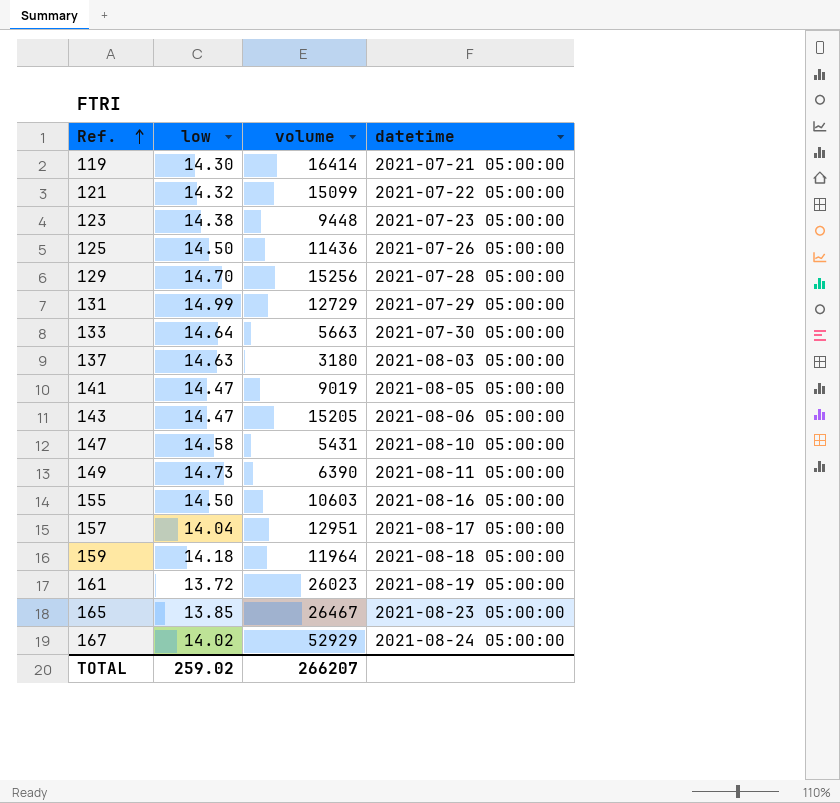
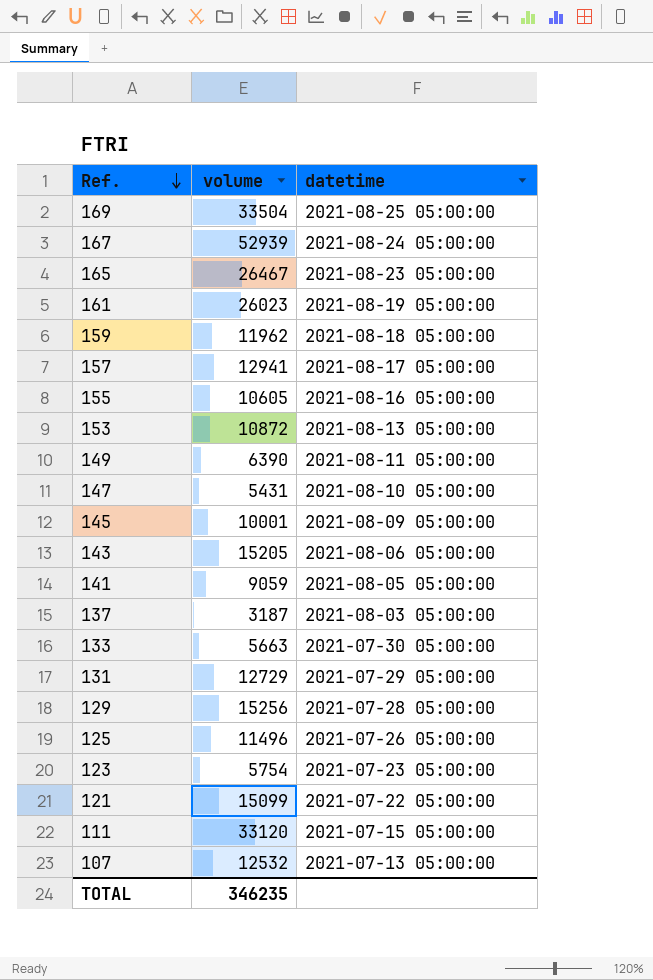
row order: Ref. ascending -> Ref. descending
column low | position: 2 -> none
row 119: 14.30 | 16414 | 2021-07-21 05:00:00 -> none
row 169: none -> 33504 | 2021-08-25 05:00:00
167 | volume: 52929 -> 52939
159 | volume: 11964 -> 11962
157 | volume: 12951 -> 12941
155 | volume: 10603 -> 10605
row 153: none -> 10872 | 2021-08-13 05:00:00
row 145: none -> 10001 | 2021-08-09 05:00:00
141 | volume: 9019 -> 9059
137 | volume: 3180 -> 3187
125 | volume: 11436 -> 11496
123 | volume: 9448 -> 5754
row 111: none -> 33120 | 2021-07-15 05:00:00
row 107: none -> 12532 | 2021-07-13 05:00:00
TOTAL | volume: 266207 -> 346235

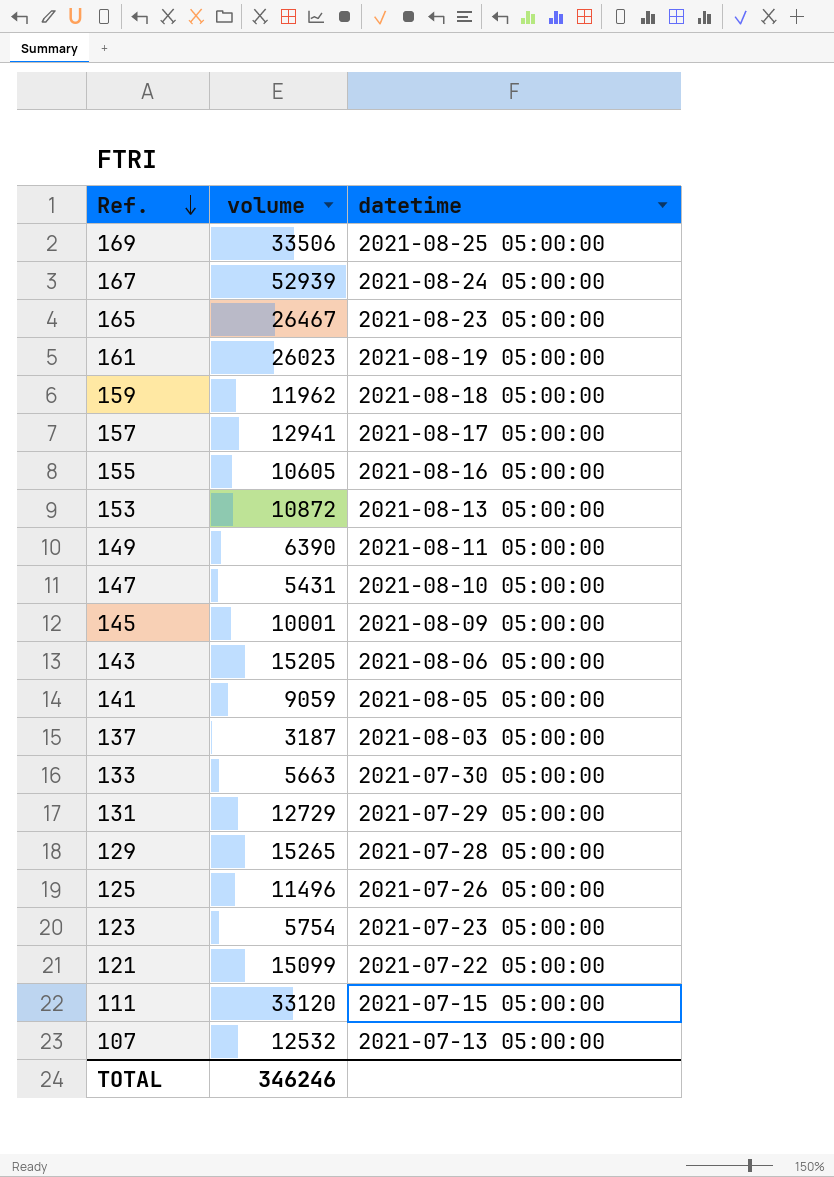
169 | volume: 33504 -> 33506
129 | volume: 15256 -> 15265
TOTAL | volume: 346235 -> 346246

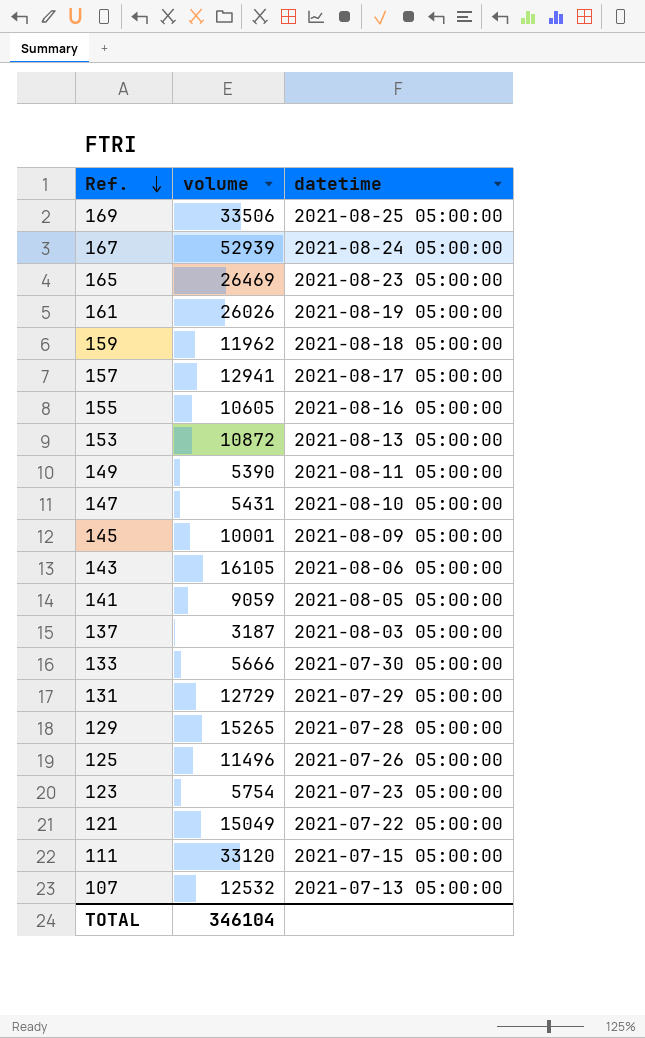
165 | volume: 26467 -> 26469
161 | volume: 26023 -> 26026
149 | volume: 6390 -> 5390
143 | volume: 15205 -> 16105
133 | volume: 5663 -> 5666
121 | volume: 15099 -> 15049
TOTAL | volume: 346246 -> 346104

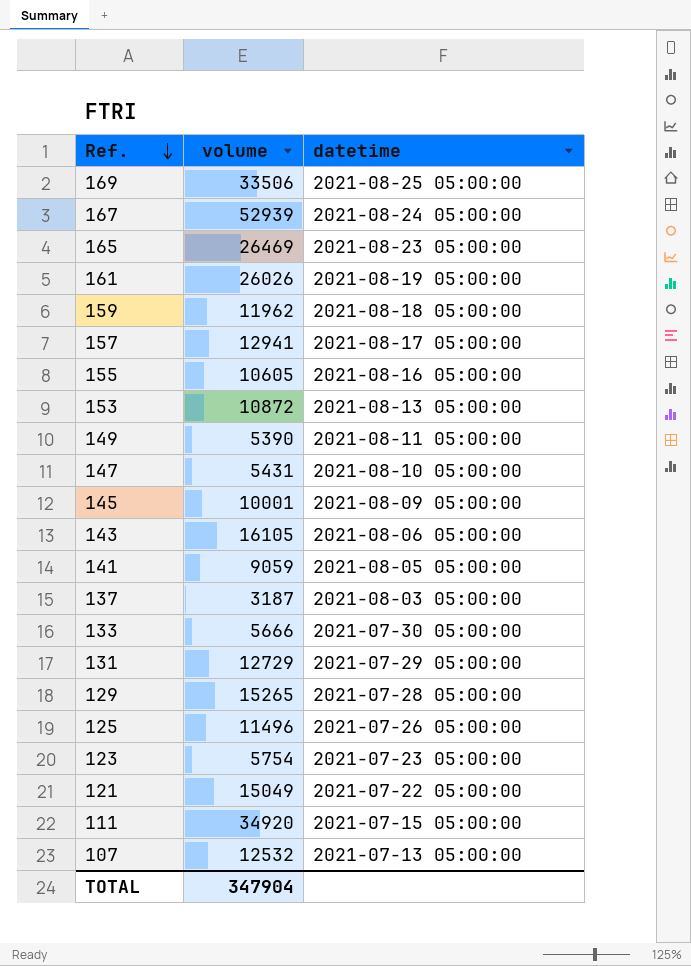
111 | volume: 33120 -> 34920
TOTAL | volume: 346104 -> 347904

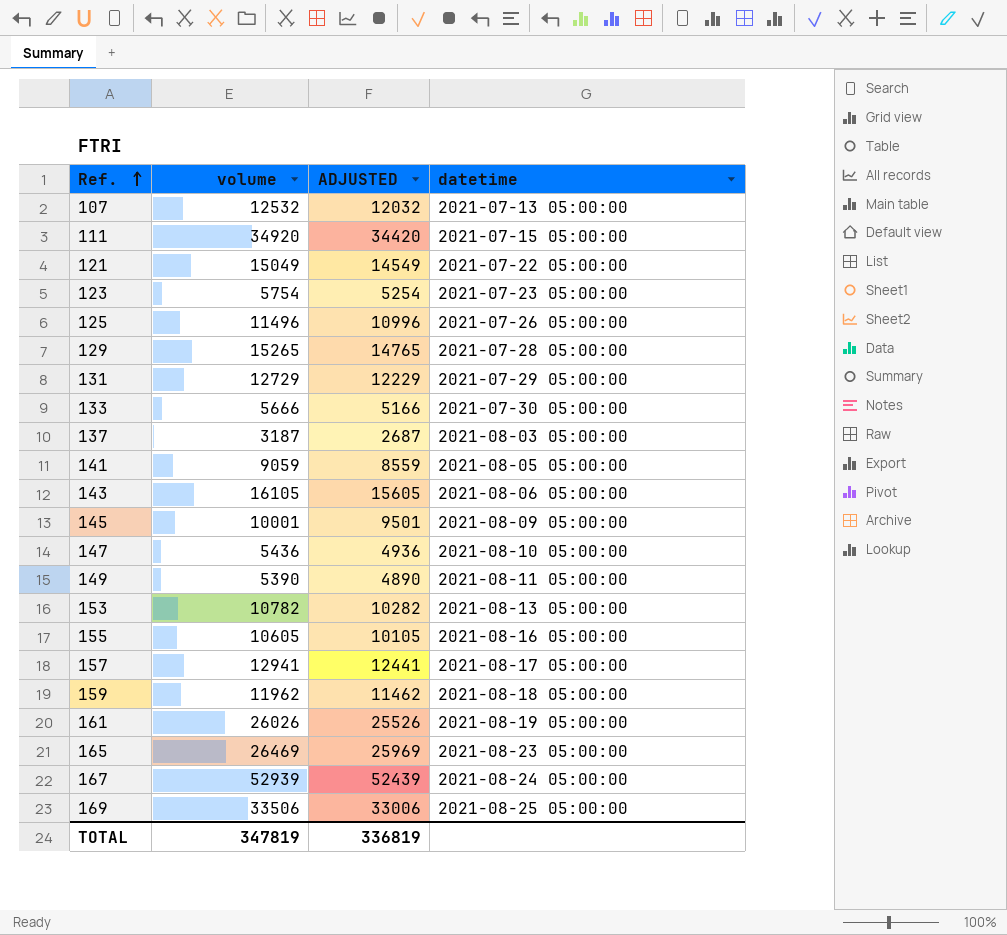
row order: Ref. descending -> Ref. ascending
column ADJUSTED | formula: none -> [volume] - 500
147 | volume: 5431 -> 5436
153 | volume: 10872 -> 10782
TOTAL | volume: 347904 -> 347819

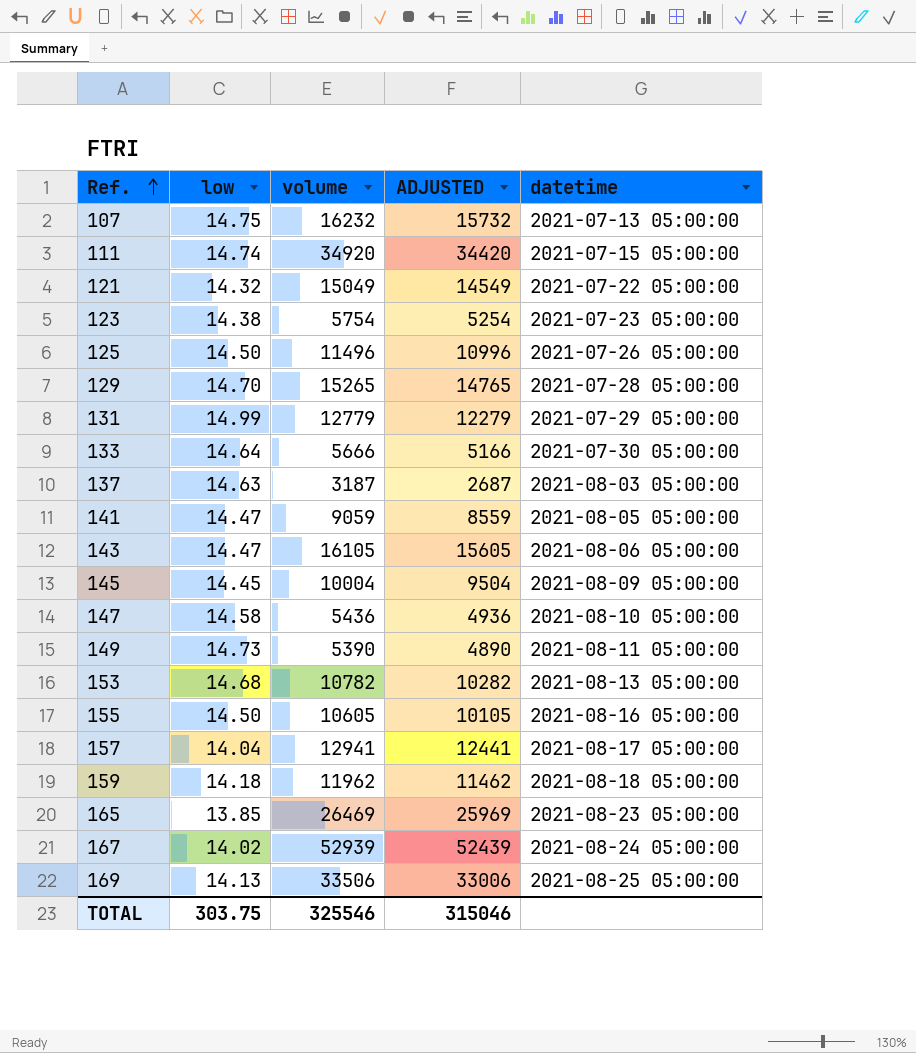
column low | position: none -> 2
row 161: 26026 | 25526 | 2021-08-19 05:00:00 -> none
107 | volume: 12532 -> 16232
107 | ADJUSTED: 12032 -> 15732
131 | volume: 12729 -> 12779
131 | ADJUSTED: 12229 -> 12279
145 | volume: 10001 -> 10004
145 | ADJUSTED: 9501 -> 9504
TOTAL | volume: 347819 -> 325546
TOTAL | ADJUSTED: 336819 -> 315046

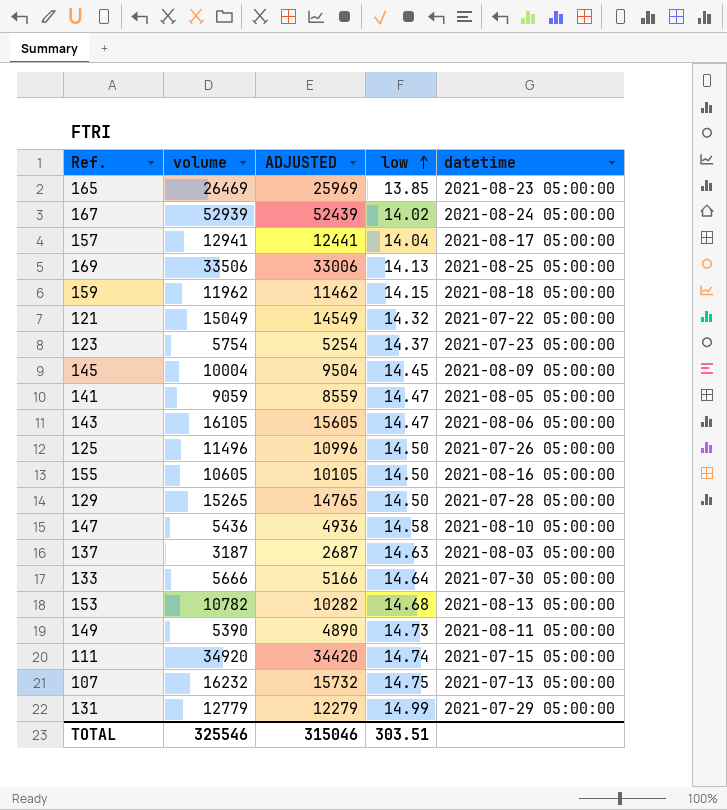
row order: Ref. ascending -> low ascending
column low | position: 2 -> 4
159 | low: 14.18 -> 14.15
123 | low: 14.38 -> 14.37
129 | low: 14.70 -> 14.50
TOTAL | low: 303.75 -> 303.51

